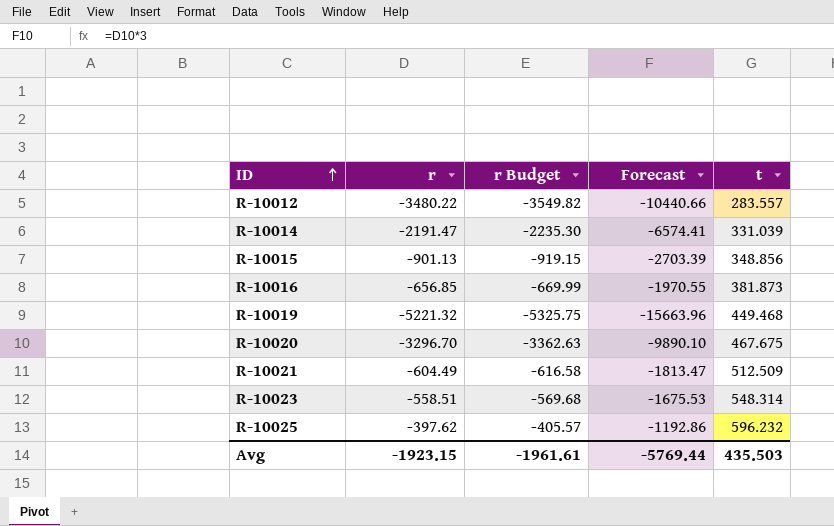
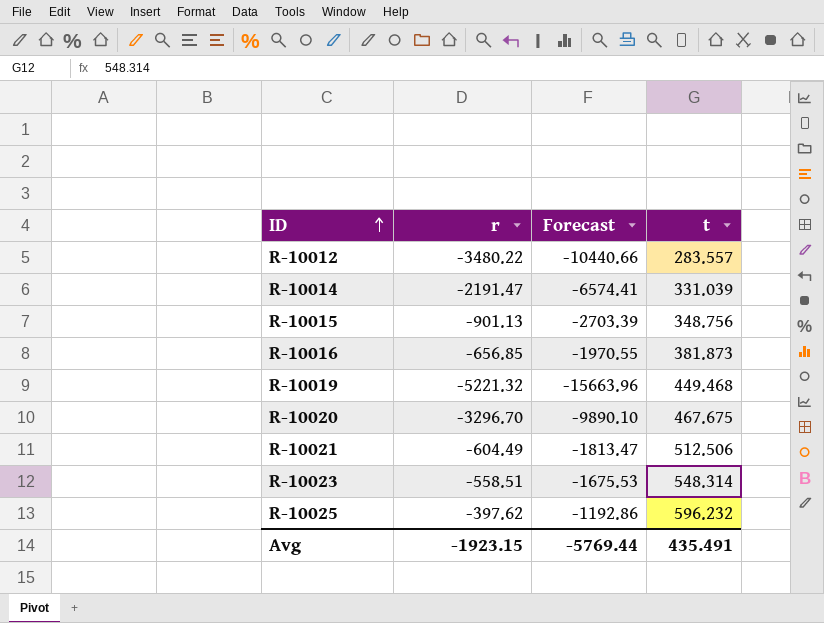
column r Budget | formula: [r] * 1.02 -> none
R-10015 | t: 348.856 -> 348.756
R-10021 | t: 512.509 -> 512.506
Avg | t: 435.503 -> 435.491

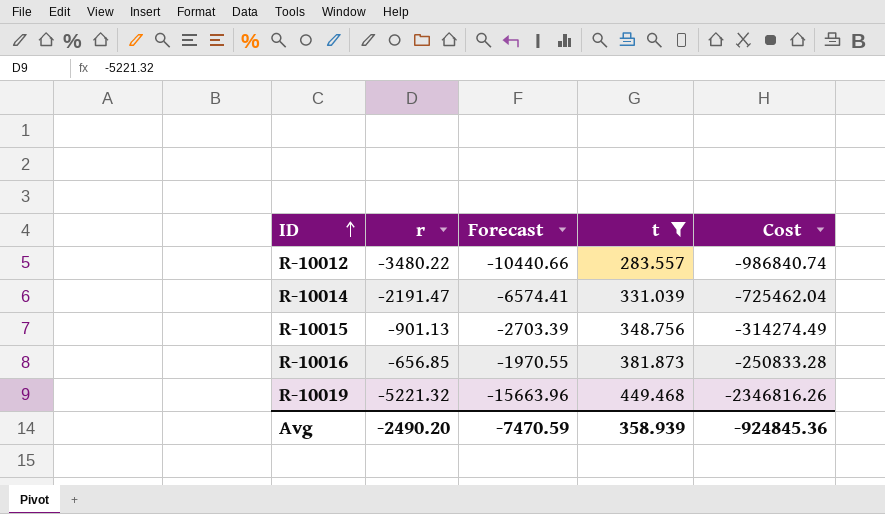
filter: none -> t <= 449.468
column Cost | formula: none -> [r] * [t]
Avg | r: -1923.15 -> -2490.20
Avg | Forecast: -5769.44 -> -7470.59
Avg | t: 435.491 -> 358.939

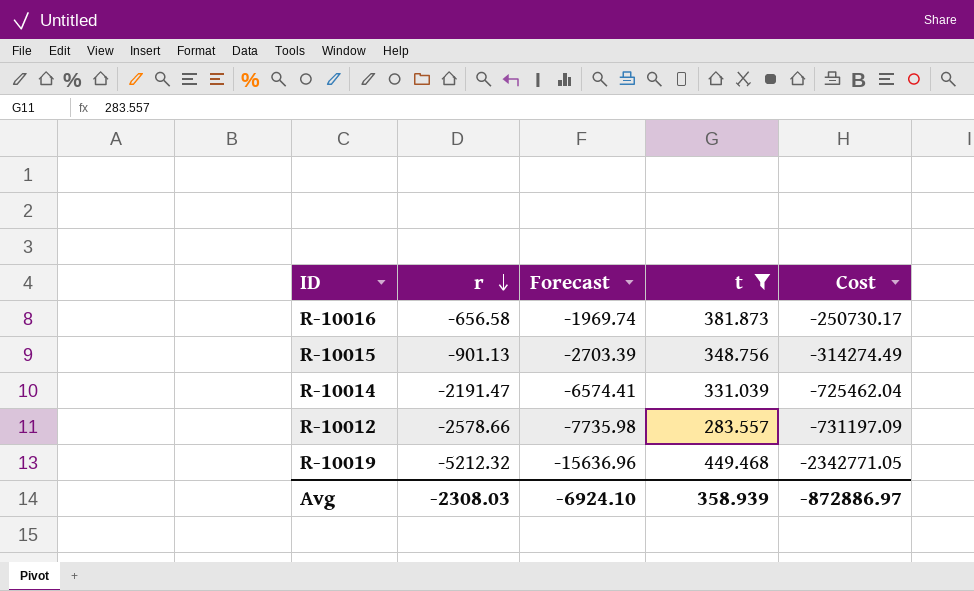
row order: ID ascending -> r descending
R-10016 | r: -656.85 -> -656.58
R-10016 | Forecast: -1970.55 -> -1969.74
R-10016 | Cost: -250833.28 -> -250730.17
R-10012 | r: -3480.22 -> -2578.66
R-10012 | Forecast: -10440.66 -> -7735.98
R-10012 | Cost: -986840.74 -> -731197.09
R-10019 | r: -5221.32 -> -5212.32
R-10019 | Forecast: -15663.96 -> -15636.96
R-10019 | Cost: -2346816.26 -> -2342771.05
Avg | r: -2490.20 -> -2308.03
Avg | Forecast: -7470.59 -> -6924.10
Avg | Cost: -924845.36 -> -872886.97

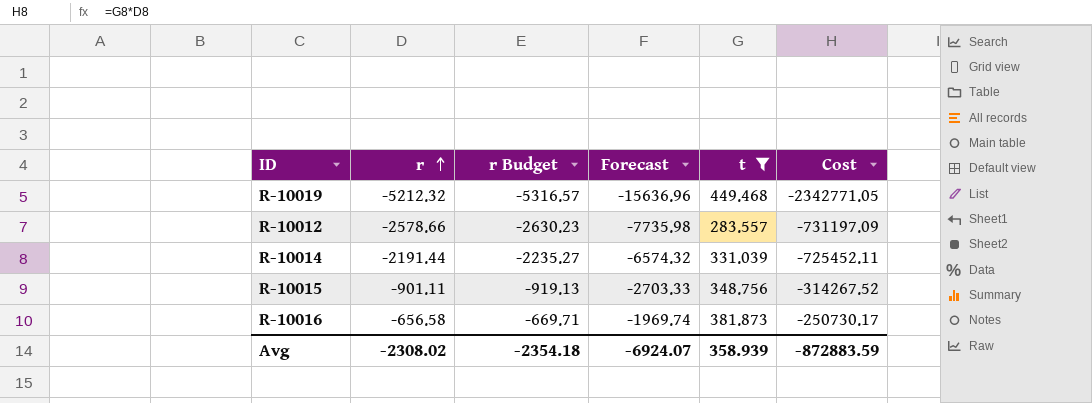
row order: r descending -> r ascending
column r Budget | formula: none -> [r] * 1.02
R-10014 | r: -2191.47 -> -2191.44
R-10014 | Forecast: -6574.41 -> -6574.32
R-10014 | Cost: -725462.04 -> -725452.11
R-10015 | r: -901.13 -> -901.11
R-10015 | Forecast: -2703.39 -> -2703.33
R-10015 | Cost: -314274.49 -> -314267.52
Avg | r: -2308.03 -> -2308.02
Avg | Forecast: -6924.10 -> -6924.07
Avg | Cost: -872886.97 -> -872883.59

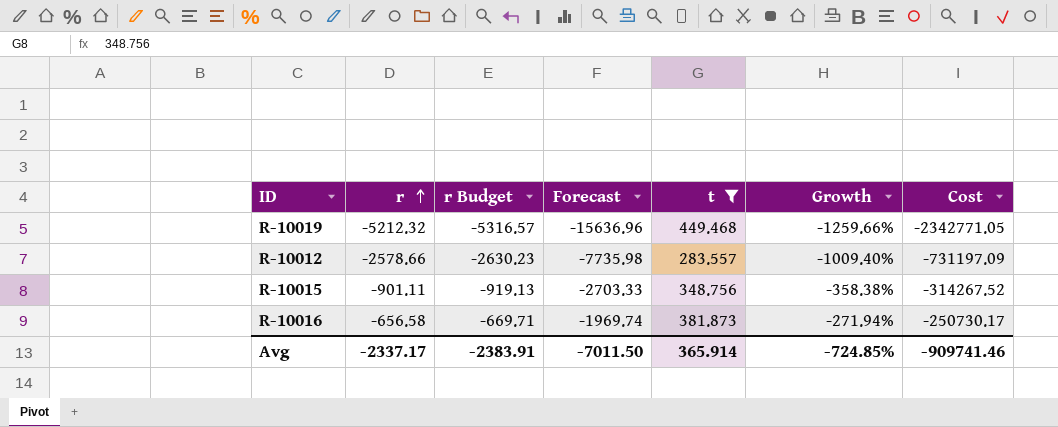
column Growth | formula: none -> ([r] - [t]) / [t]
row R-10014: -2191.44 | -2235.27 | -6574.32 | 331.039 | -725452.11 -> none
Avg | r: -2308.02 -> -2337.17
Avg | r Budget: -2354.18 -> -2383.91
Avg | Forecast: -6924.07 -> -7011.50
Avg | t: 358.939 -> 365.914
Avg | Cost: -872883.59 -> -909741.46

